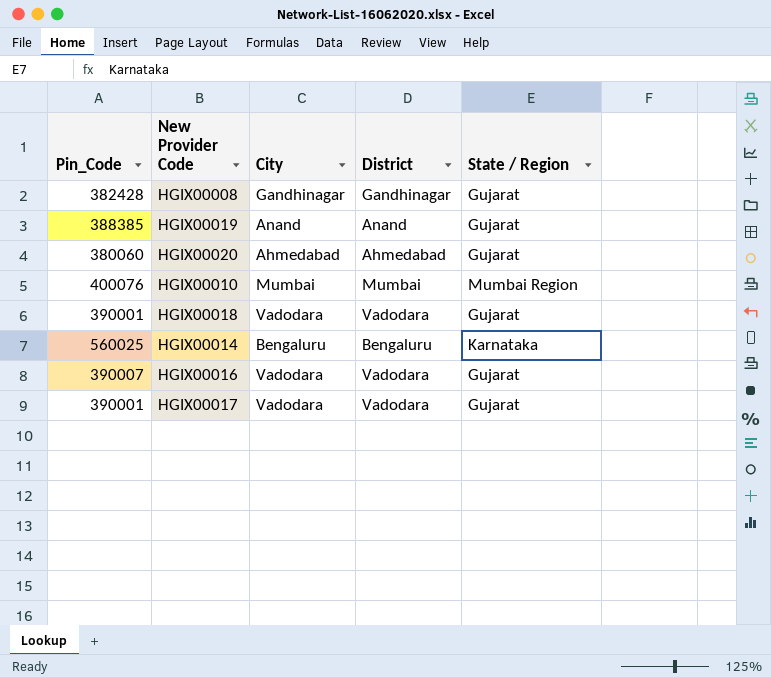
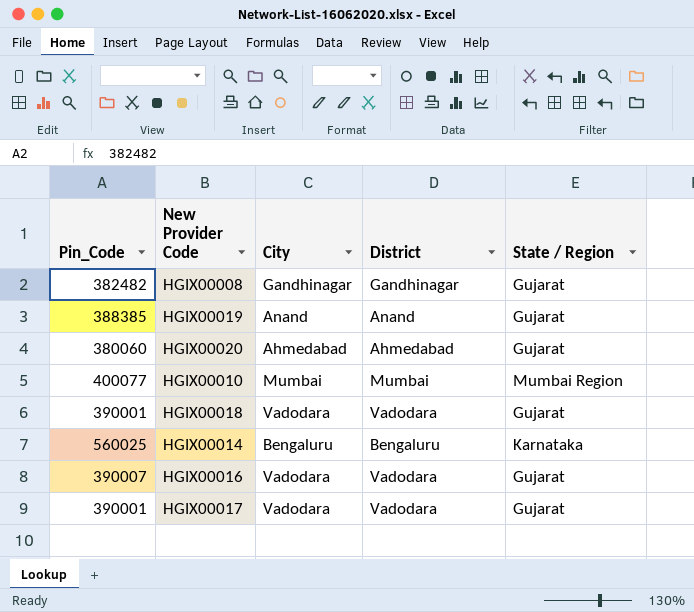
HGIX00008 | Pin_Code: 382428 -> 382482
HGIX00010 | Pin_Code: 400076 -> 400077

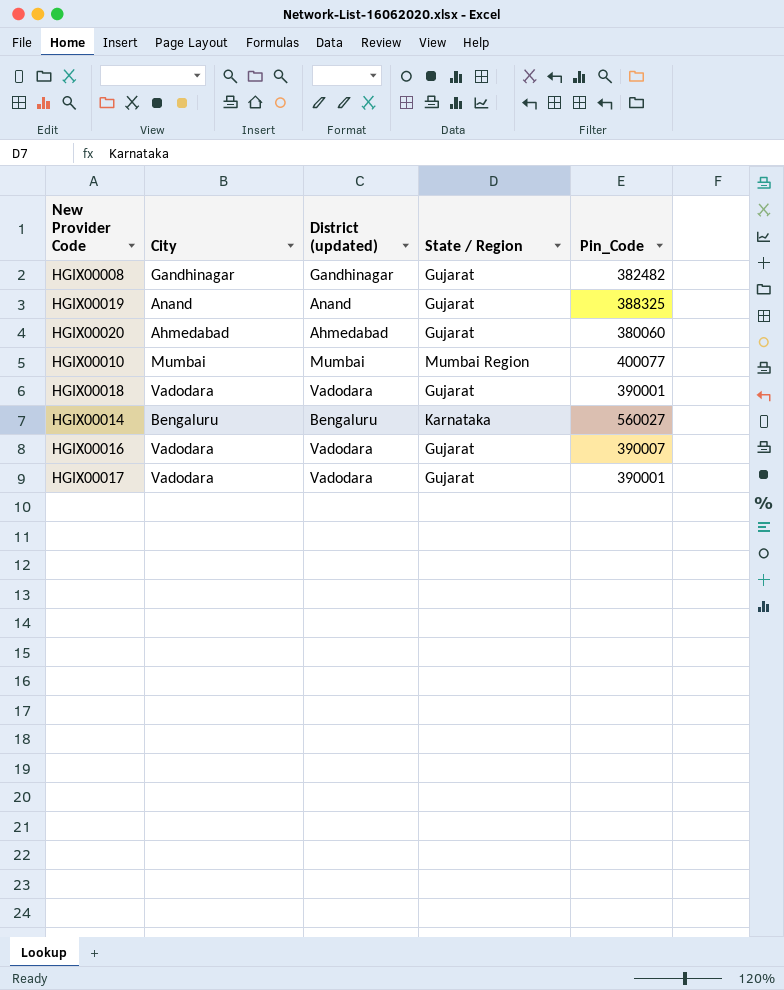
column name: District -> District (updated)
column Pin_Code | position: 1 -> 5
HGIX00019 | Pin_Code: 388385 -> 388325
HGIX00014 | Pin_Code: 560025 -> 560027

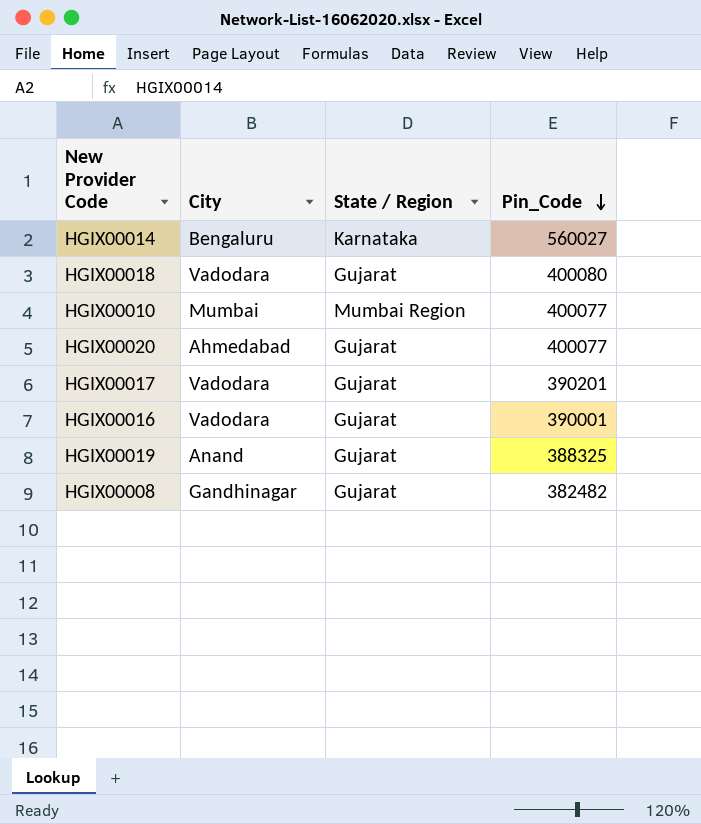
row order: none -> Pin_Code descending
column District (updated) | position: 3 -> none
HGIX00018 | Pin_Code: 390001 -> 400080
HGIX00020 | Pin_Code: 380060 -> 400077
HGIX00017 | Pin_Code: 390001 -> 390201
HGIX00016 | Pin_Code: 390007 -> 390001

